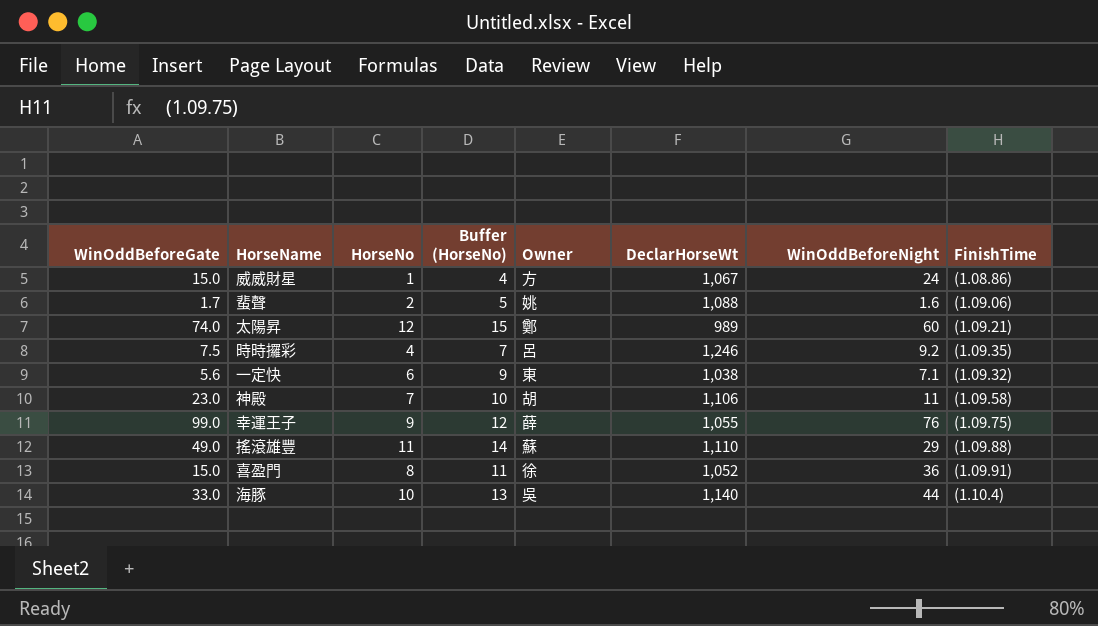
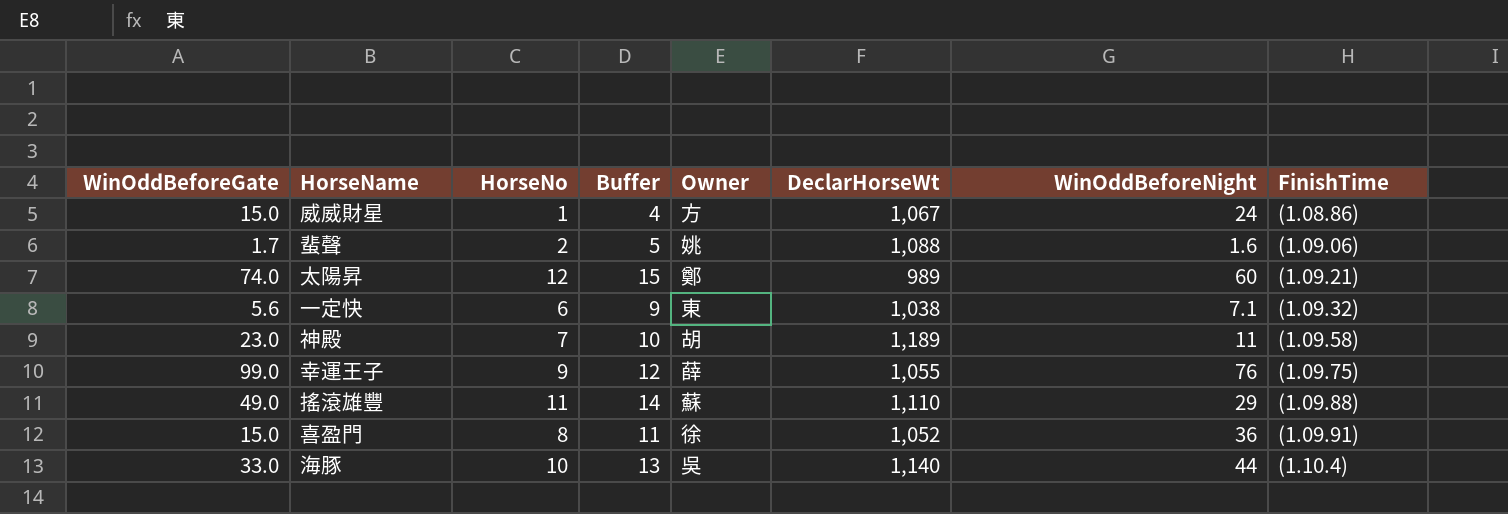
column name: Buffer (HorseNo) -> Buffer
row 時時攞彩: 7.5 | 4 | 7 | 呂 | 1,246 | 9.2 | (1.09.35) -> none
神殿 | DeclarHorseWt: 1,106 -> 1,189

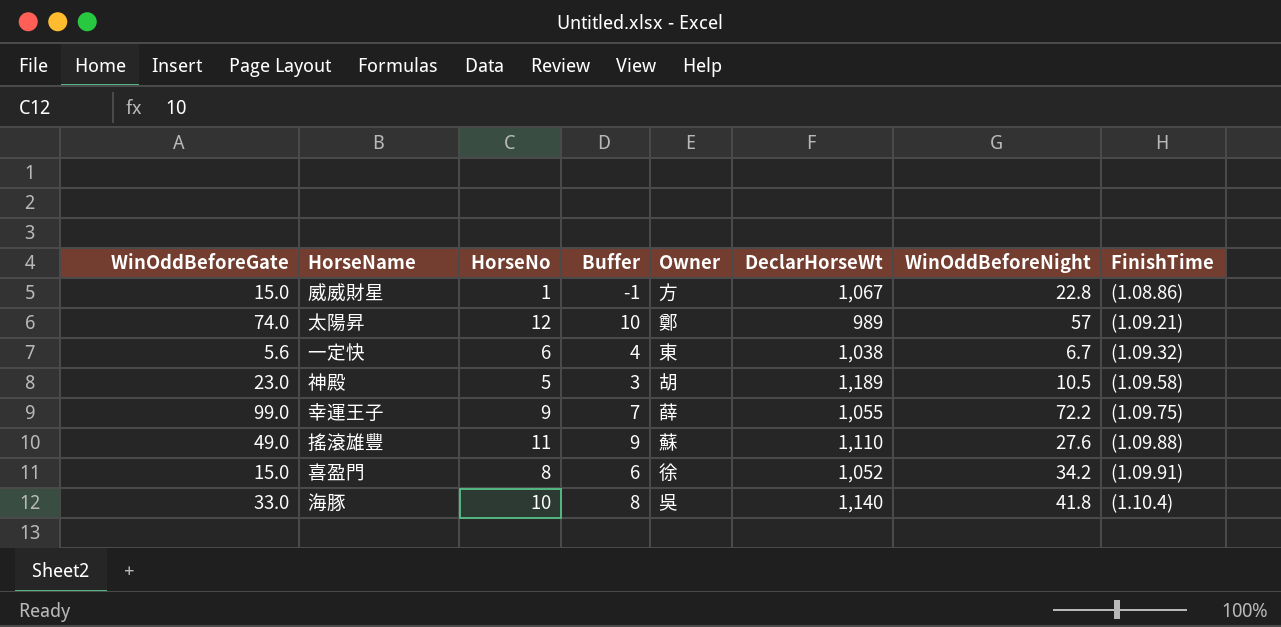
column Buffer | formula: [HorseNo] + 3 -> [HorseNo] - 2
row 蜚聲: 1.7 | 2 | 5 | 姚 | 1,088 | 1.6 | (1.09.06) -> none
威威財星 | WinOddBeforeNight: 24 -> 22.8
太陽昇 | WinOddBeforeNight: 60 -> 57
一定快 | WinOddBeforeNight: 7.1 -> 6.7
神殿 | HorseNo: 7 -> 5
神殿 | WinOddBeforeNight: 11 -> 10.5
幸運王子 | WinOddBeforeNight: 76 -> 72.2
搖滾雄豐 | WinOddBeforeNight: 29 -> 27.6
喜盈門 | WinOddBeforeNight: 36 -> 34.2
海豚 | WinOddBeforeNight: 44 -> 41.8

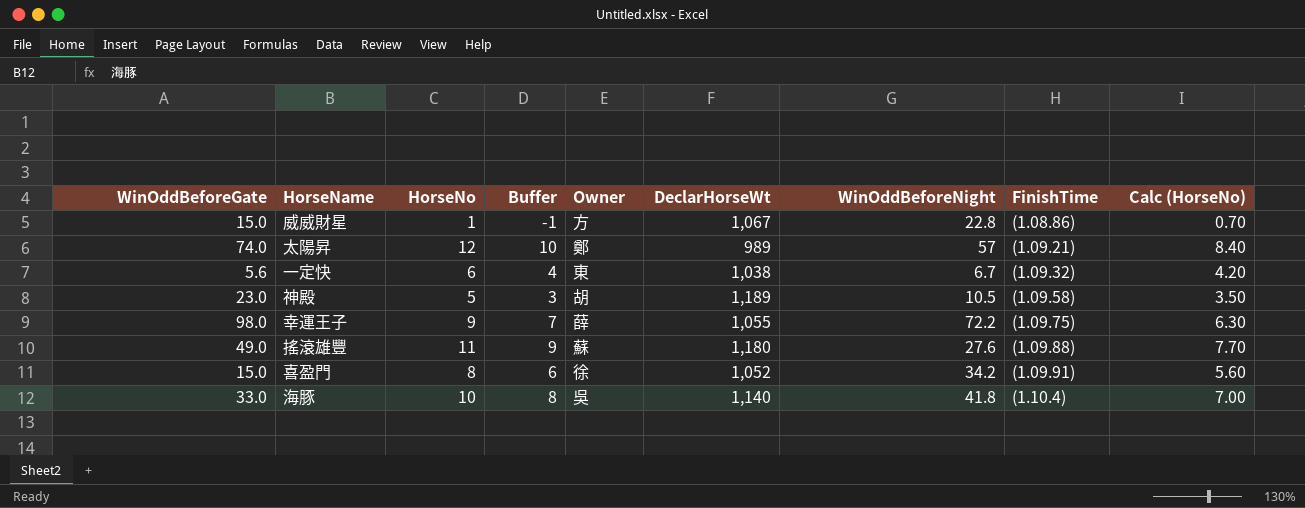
column Calc (HorseNo) | formula: none -> [HorseNo] * 0.7
幸運王子 | WinOddBeforeGate: 99.0 -> 98.0
搖滾雄豐 | DeclarHorseWt: 1,110 -> 1,180

